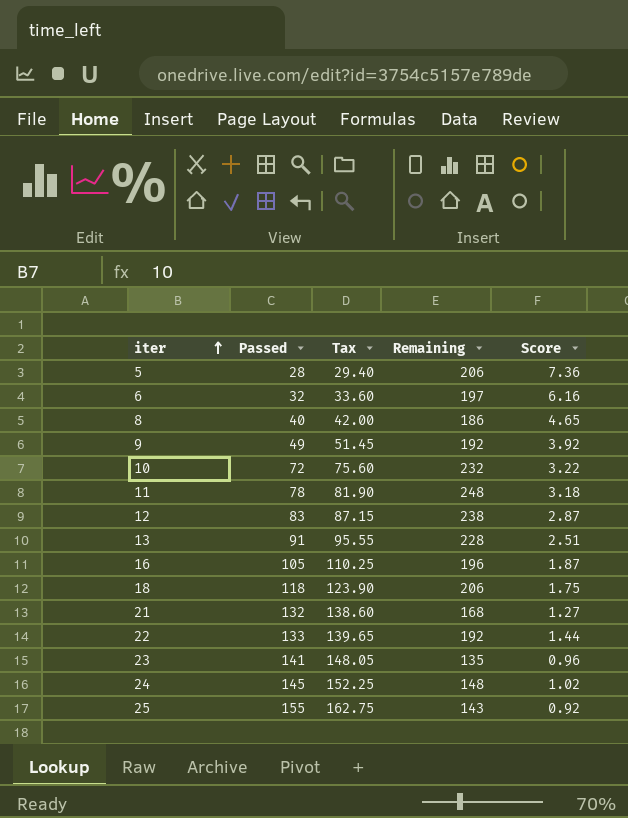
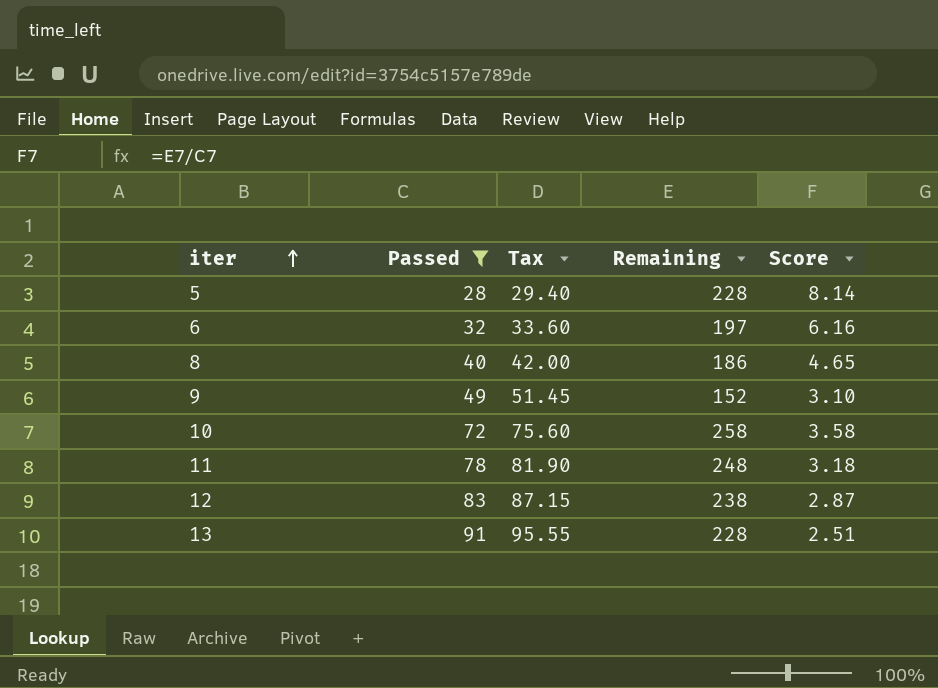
filter: none -> Passed <= 91
5 | Remaining: 206 -> 228
5 | Score: 7.36 -> 8.14
9 | Remaining: 192 -> 152
9 | Score: 3.92 -> 3.10
10 | Remaining: 232 -> 258
10 | Score: 3.22 -> 3.58

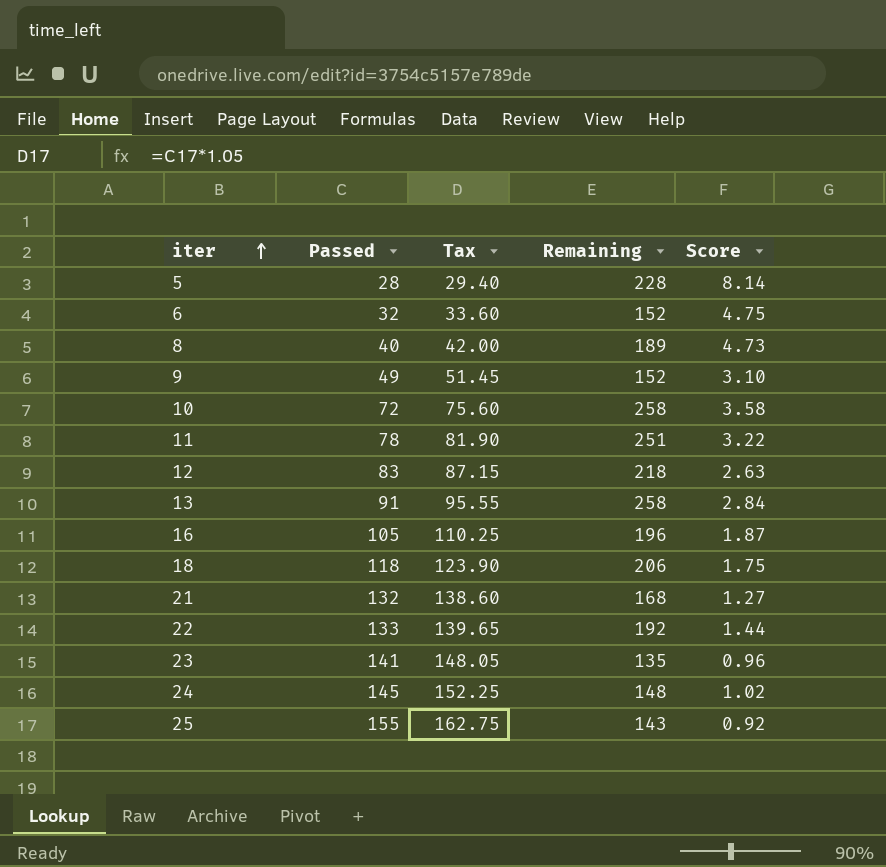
filter: Passed <= 91 -> none
6 | Remaining: 197 -> 152
6 | Score: 6.16 -> 4.75
8 | Remaining: 186 -> 189
8 | Score: 4.65 -> 4.73
11 | Remaining: 248 -> 251
11 | Score: 3.18 -> 3.22
12 | Remaining: 238 -> 218
12 | Score: 2.87 -> 2.63
13 | Remaining: 228 -> 258
13 | Score: 2.51 -> 2.84

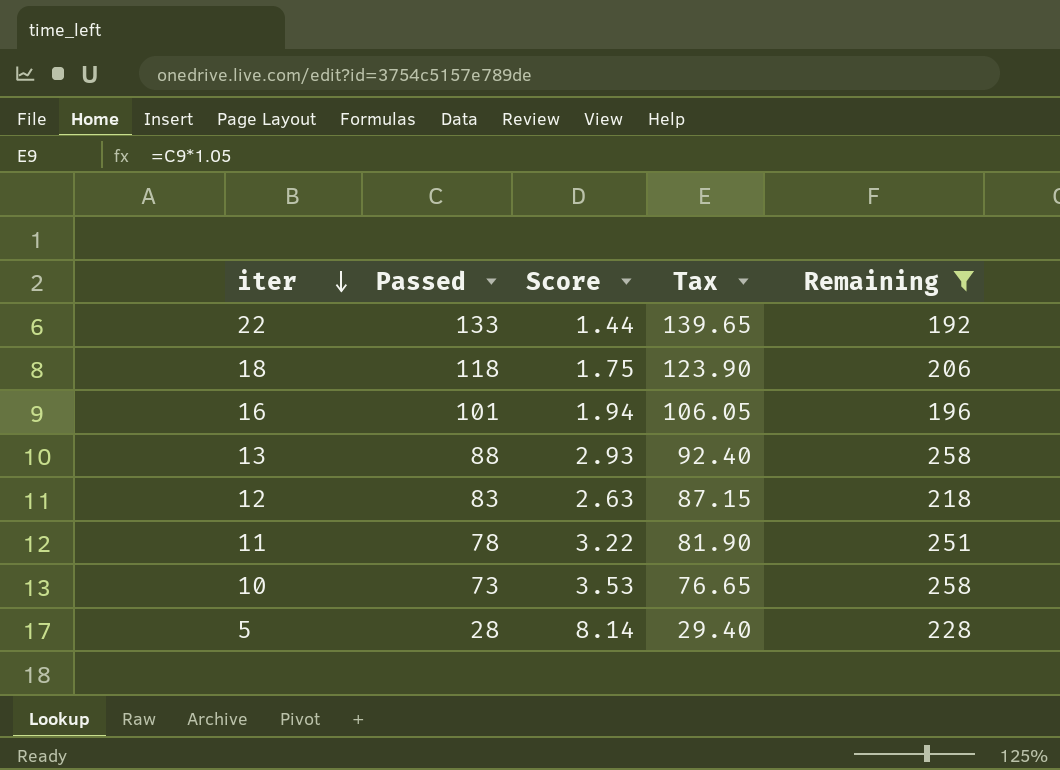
filter: none -> Remaining >= 192
row order: iter ascending -> iter descending
column Score | position: 5 -> 3
16 | Passed: 105 -> 101
16 | Score: 1.87 -> 1.94
16 | Tax: 110.25 -> 106.05
13 | Passed: 91 -> 88
13 | Score: 2.84 -> 2.93
13 | Tax: 95.55 -> 92.40
10 | Passed: 72 -> 73
10 | Score: 3.58 -> 3.53
10 | Tax: 75.60 -> 76.65

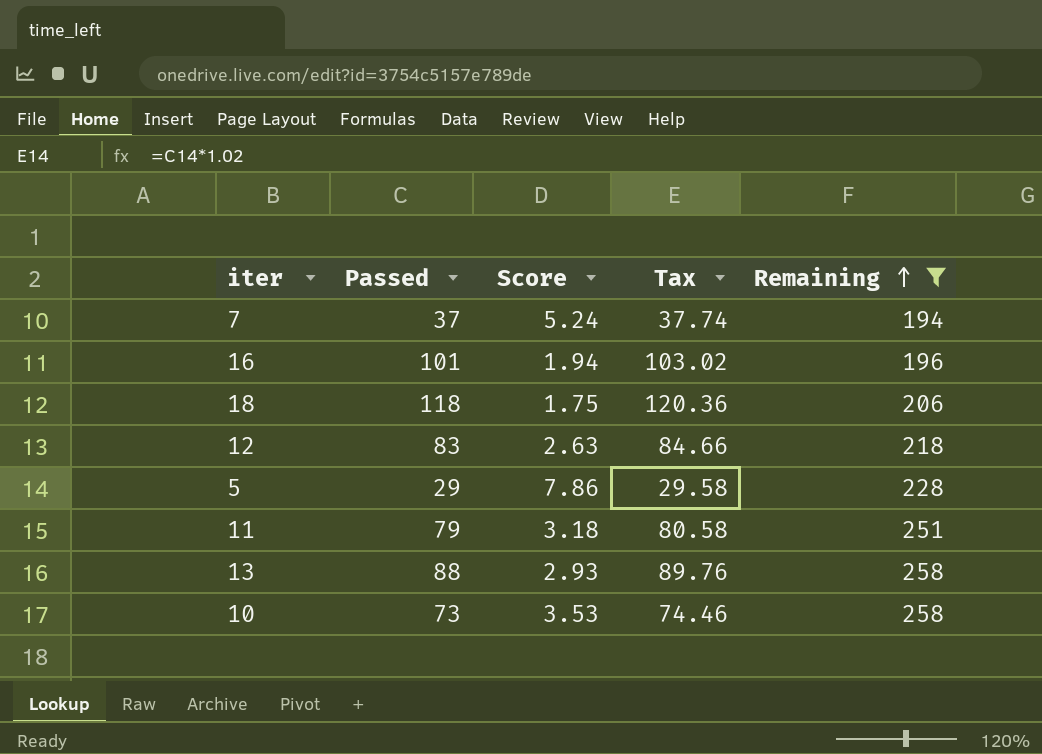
row order: iter descending -> Remaining ascending
column Tax | formula: [Passed] * 1.05 -> [Passed] * 1.02
row 22: 133 | 1.44 | 139.65 | 192 -> none
row 7: none -> 37 | 5.24 | 37.74 | 194
5 | Passed: 28 -> 29
5 | Score: 8.14 -> 7.86
11 | Passed: 78 -> 79
11 | Score: 3.22 -> 3.18

